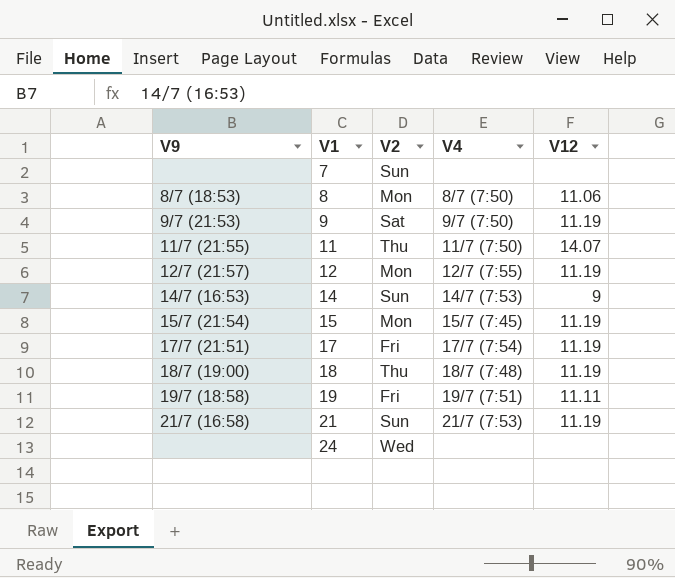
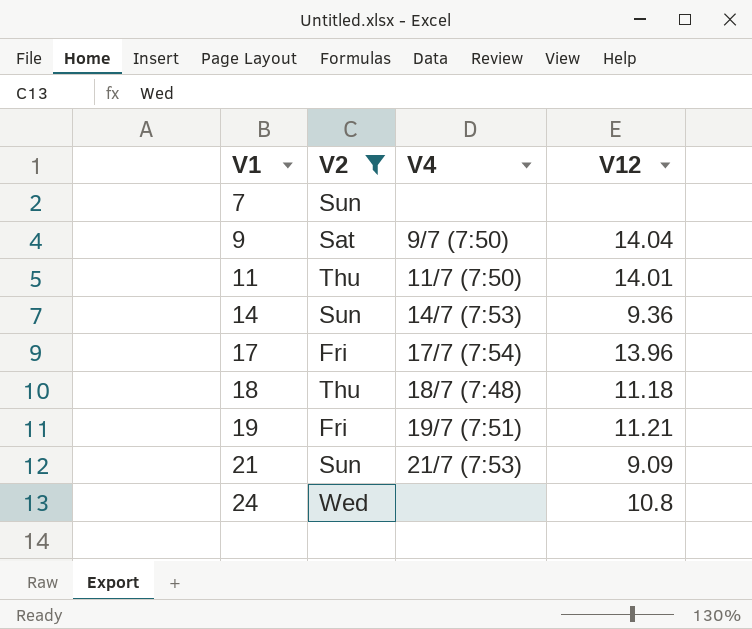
filter: none -> V2 != Mon
column V9 | position: 1 -> none
9 | V12: 11.19 -> 14.04
11 | V12: 14.07 -> 14.01
14 | V12: 9 -> 9.36
17 | V12: 11.19 -> 13.96
18 | V12: 11.19 -> 11.18
19 | V12: 11.11 -> 11.21
21 | V12: 11.19 -> 9.09
24 | V12: none -> 10.8

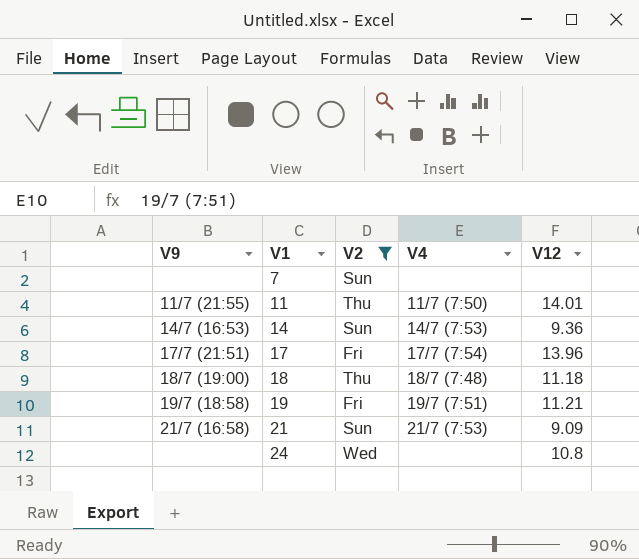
column V9 | position: none -> 1
row 9: Sat | 9/7 (7:50) | 14.04 -> none

